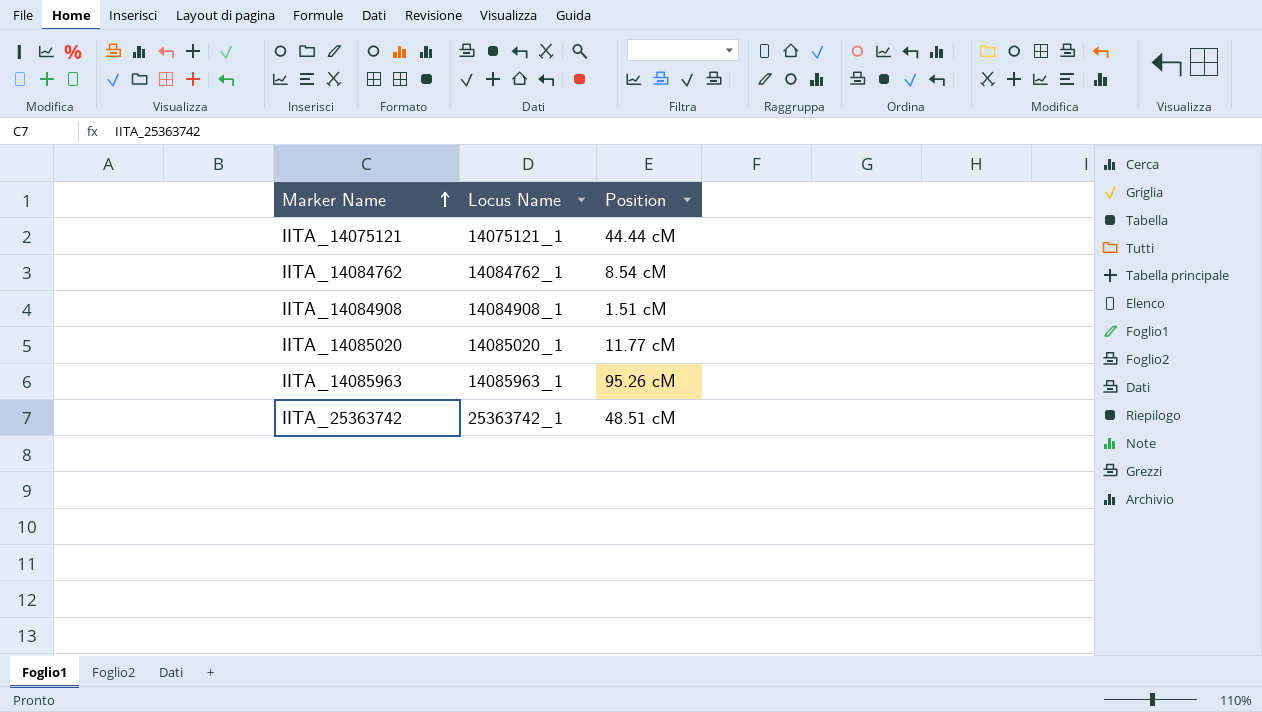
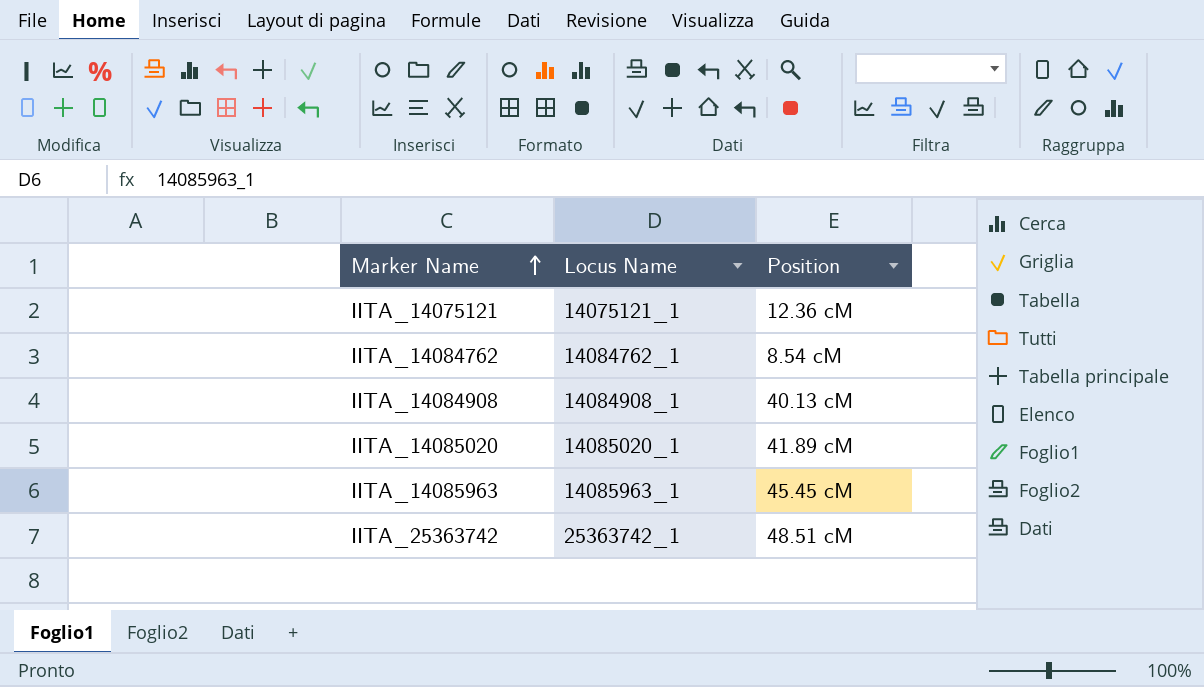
IITA_14075121 | Position: 44.44 cM -> 12.36 cM
IITA_14084908 | Position: 1.51 cM -> 40.13 cM
IITA_14085020 | Position: 11.77 cM -> 41.89 cM
IITA_14085963 | Position: 95.26 cM -> 45.45 cM

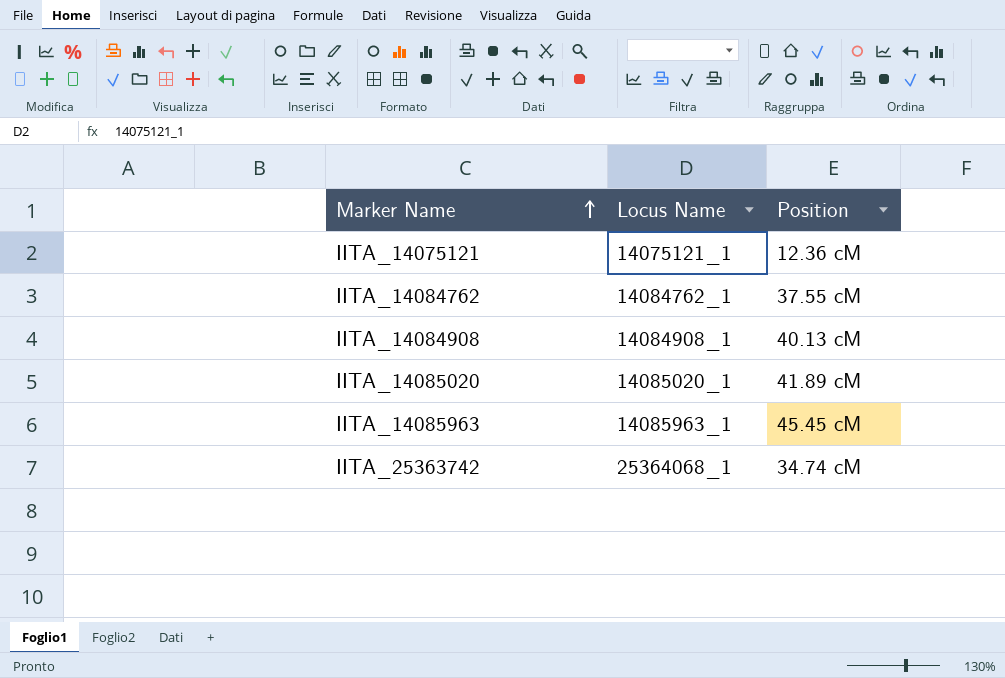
IITA_14084762 | Position: 8.54 cM -> 37.55 cM
IITA_25363742 | Locus Name: 25363742_1 -> 25364068_1
IITA_25363742 | Position: 48.51 cM -> 34.74 cM

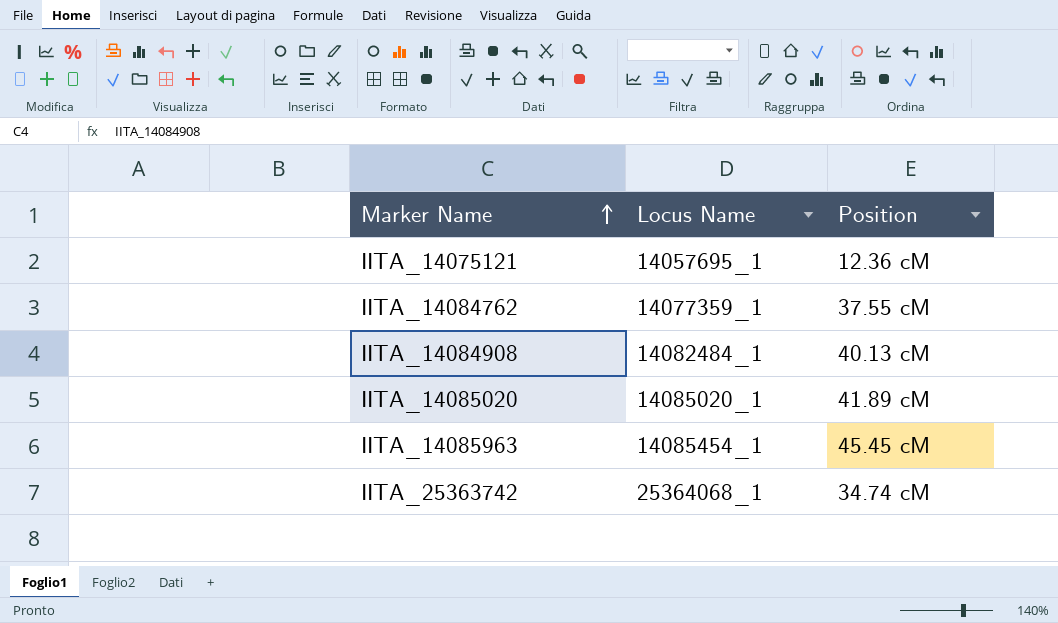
IITA_14075121 | Locus Name: 14075121_1 -> 14057695_1
IITA_14084762 | Locus Name: 14084762_1 -> 14077359_1
IITA_14084908 | Locus Name: 14084908_1 -> 14082484_1
IITA_14085963 | Locus Name: 14085963_1 -> 14085454_1

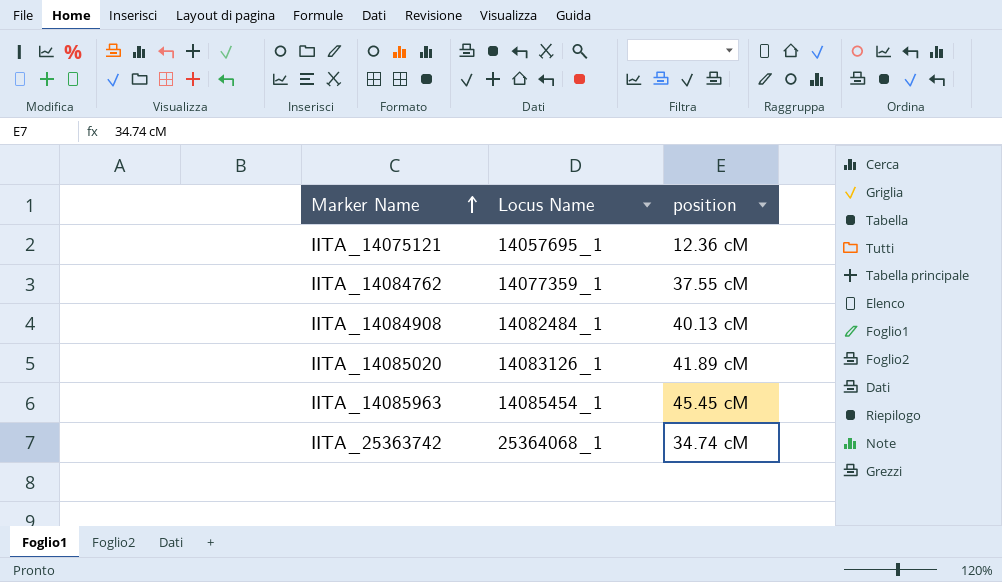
column name: Position -> position
IITA_14085020 | Locus Name: 14085020_1 -> 14083126_1

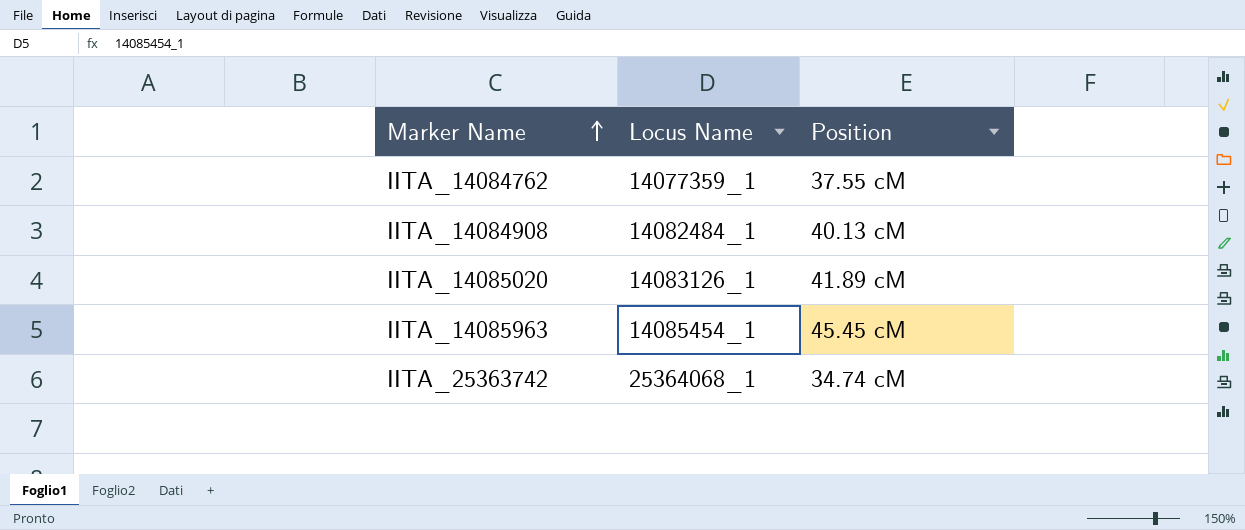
column name: position -> Position
row IITA_14075121: 14057695_1 | 12.36 cM -> none

